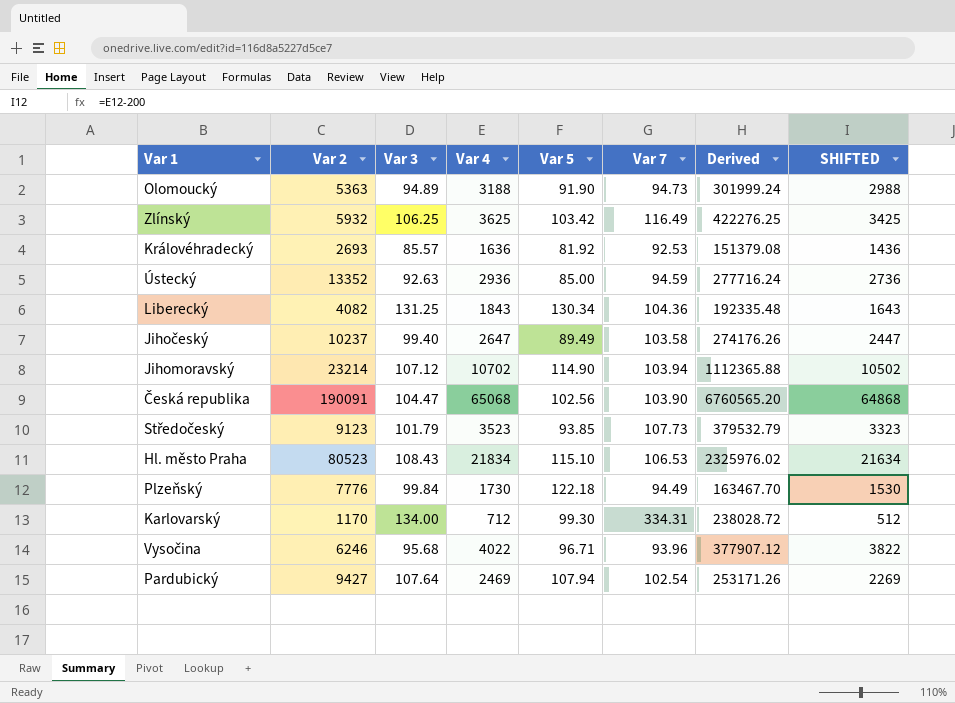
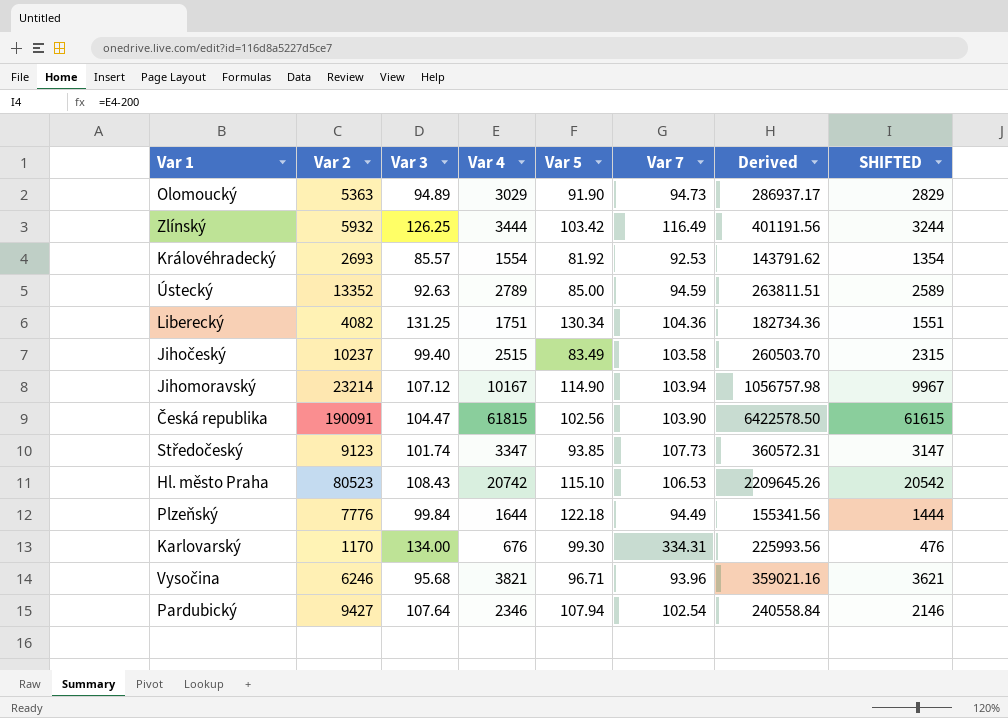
Olomoucký | Var 4: 3188 -> 3029
Olomoucký | Derived: 301999.24 -> 286937.17
Olomoucký | SHIFTED: 2988 -> 2829
Zlínský | Var 3: 106.25 -> 126.25
Zlínský | Var 4: 3625 -> 3444
Zlínský | Derived: 422276.25 -> 401191.56
Zlínský | SHIFTED: 3425 -> 3244
Královéhradecký | Var 4: 1636 -> 1554
Královéhradecký | Derived: 151379.08 -> 143791.62
Královéhradecký | SHIFTED: 1436 -> 1354
Ústecký | Var 4: 2936 -> 2789
Ústecký | Derived: 277716.24 -> 263811.51
Ústecký | SHIFTED: 2736 -> 2589
Liberecký | Var 4: 1843 -> 1751
Liberecký | Derived: 192335.48 -> 182734.36
Liberecký | SHIFTED: 1643 -> 1551
Jihočeský | Var 4: 2647 -> 2515
Jihočeský | Var 5: 89.49 -> 83.49
Jihočeský | Derived: 274176.26 -> 260503.70
Jihočeský | SHIFTED: 2447 -> 2315
Jihomoravský | Var 4: 10702 -> 10167
Jihomoravský | Derived: 1112365.88 -> 1056757.98
Jihomoravský | SHIFTED: 10502 -> 9967
Česká republika | Var 4: 65068 -> 61815
Česká republika | Derived: 6760565.20 -> 6422578.50
Česká republika | SHIFTED: 64868 -> 61615
Středočeský | Var 3: 101.79 -> 101.74
Středočeský | Var 4: 3523 -> 3347
Středočeský | Derived: 379532.79 -> 360572.31
Středočeský | SHIFTED: 3323 -> 3147
Hl. město Praha | Var 4: 21834 -> 20742
Hl. město Praha | Derived: 2325976.02 -> 2209645.26
Hl. město Praha | SHIFTED: 21634 -> 20542
Plzeňský | Var 4: 1730 -> 1644
Plzeňský | Derived: 163467.70 -> 155341.56
Plzeňský | SHIFTED: 1530 -> 1444
Karlovarský | Var 4: 712 -> 676
Karlovarský | Derived: 238028.72 -> 225993.56
Karlovarský | SHIFTED: 512 -> 476
Vysočina | Var 4: 4022 -> 3821
Vysočina | Derived: 377907.12 -> 359021.16
Vysočina | SHIFTED: 3822 -> 3621
Pardubický | Var 4: 2469 -> 2346
Pardubický | Derived: 253171.26 -> 240558.84
Pardubický | SHIFTED: 2269 -> 2146

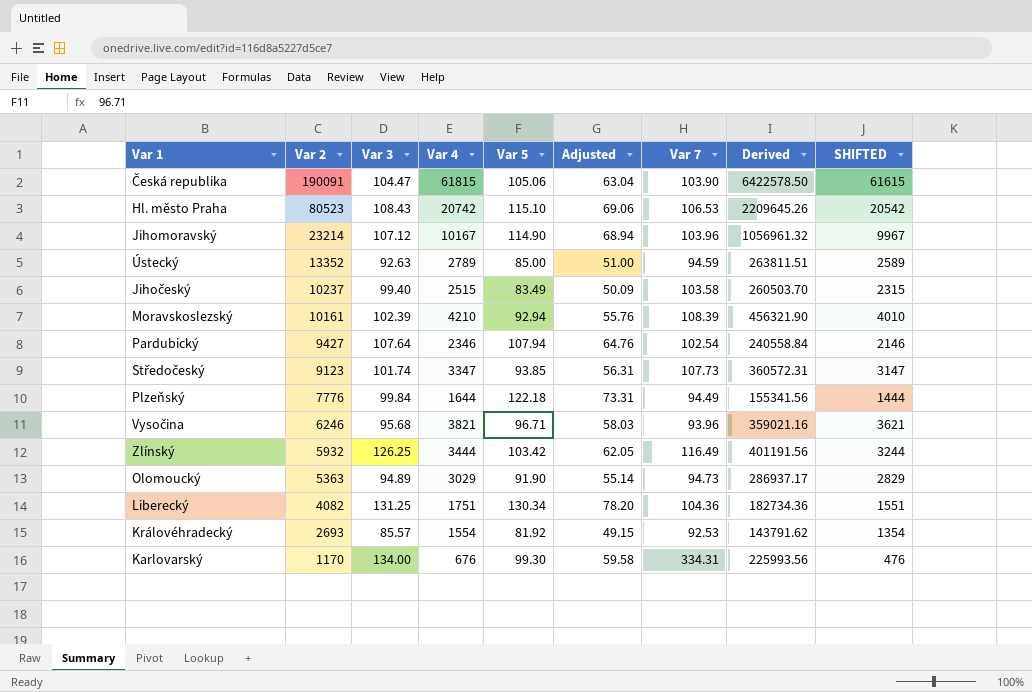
row order: none -> Var 2 descending
column Adjusted | formula: none -> [Var 5] * 0.6
Česká republika | Var 5: 102.56 -> 105.06
Jihomoravský | Var 7: 103.94 -> 103.96
Jihomoravský | Derived: 1056757.98 -> 1056961.32
row Moravskoslezský: none -> 10161 | 102.39 | 4210 | 92.94 | 55.76 | 108.39 | 456321.90 | 4010

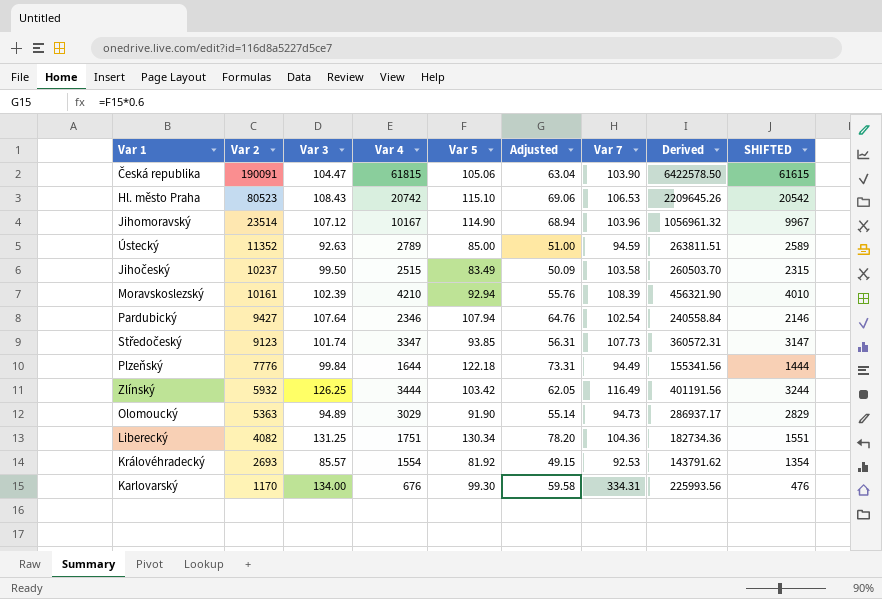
row Vysočina: 6246 | 95.68 | 3821 | 96.71 | 58.03 | 93.96 | 359021.16 | 3621 -> none
Jihomoravský | Var 2: 23214 -> 23514
Ústecký | Var 2: 13352 -> 11352
Jihočeský | Var 3: 99.40 -> 99.50

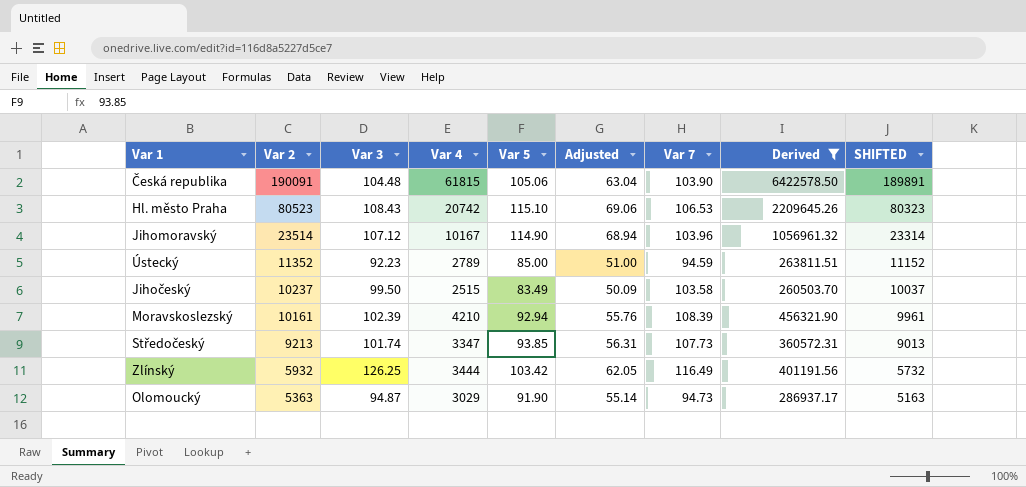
filter: none -> Derived >= 260503.70
column SHIFTED | formula: [Var 4] - 200 -> [Var 2] - 200
Česká republika | Var 3: 104.47 -> 104.48
Ústecký | Var 3: 92.63 -> 92.23
Středočeský | Var 2: 9123 -> 9213
Olomoucký | Var 3: 94.89 -> 94.87

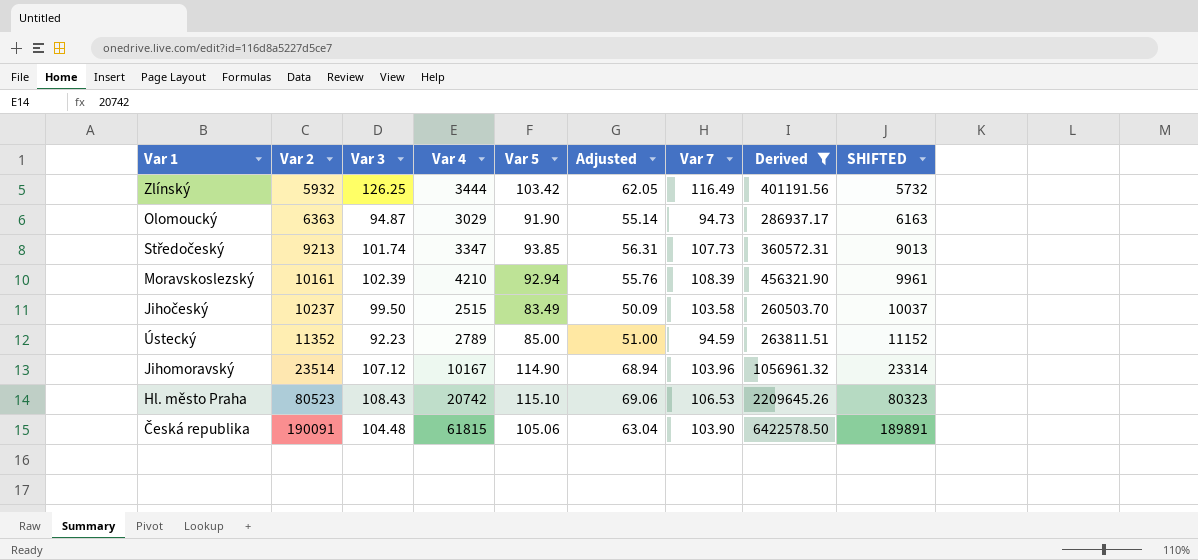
row order: Var 2 descending -> Var 2 ascending
Olomoucký | Var 2: 5363 -> 6363
Olomoucký | SHIFTED: 5163 -> 6163

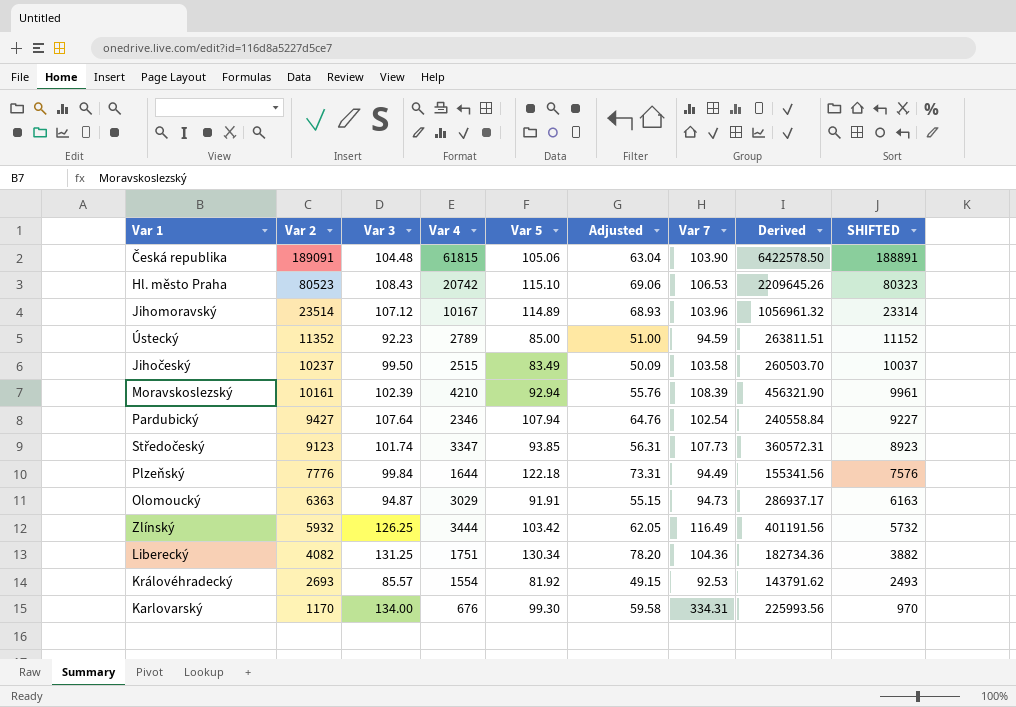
filter: Derived >= 260503.70 -> none
row order: Var 2 ascending -> Var 2 descending
Česká republika | Var 2: 190091 -> 189091
Česká republika | SHIFTED: 189891 -> 188891
Jihomoravský | Var 5: 114.90 -> 114.89
Jihomoravský | Adjusted: 68.94 -> 68.93
Středočeský | Var 2: 9213 -> 9123
Středočeský | SHIFTED: 9013 -> 8923
Olomoucký | Var 5: 91.90 -> 91.91
Olomoucký | Adjusted: 55.14 -> 55.15

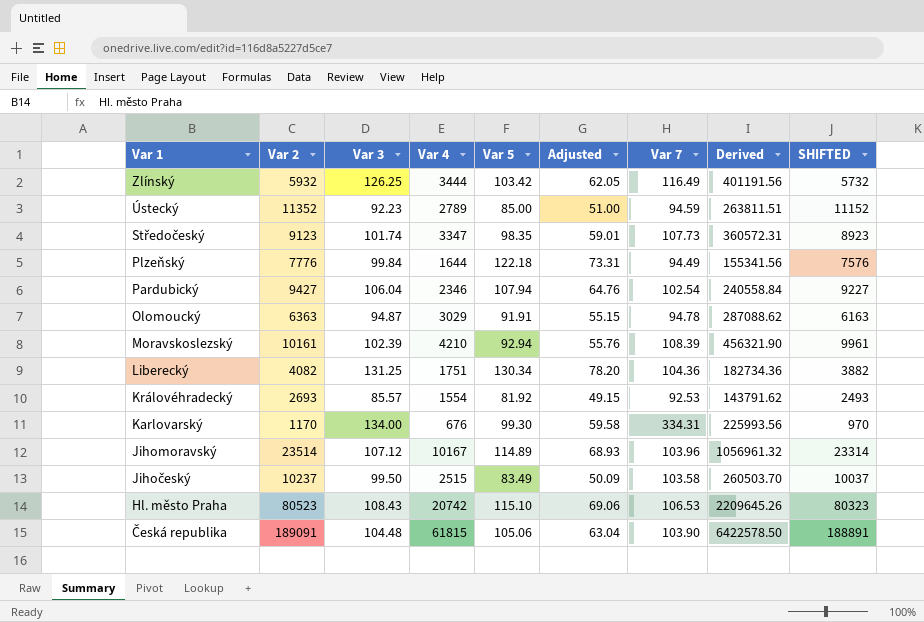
row order: Var 2 descending -> Var 1 descending
Středočeský | Var 5: 93.85 -> 98.35
Středočeský | Adjusted: 56.31 -> 59.01
Pardubický | Var 3: 107.64 -> 106.04
Olomoucký | Var 7: 94.73 -> 94.78
Olomoucký | Derived: 286937.17 -> 287088.62

